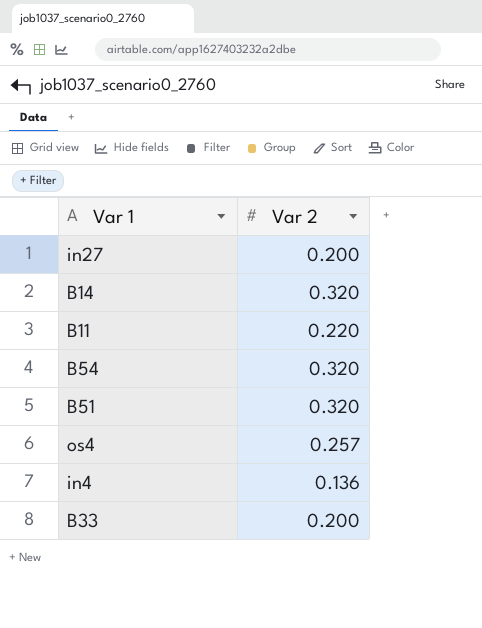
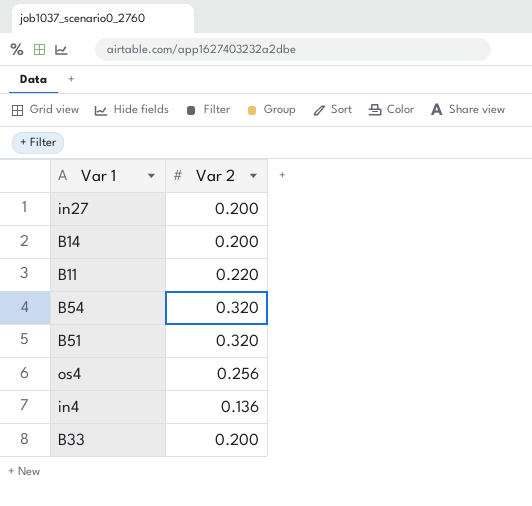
B14 | Var 2: 0.320 -> 0.200
os4 | Var 2: 0.257 -> 0.256

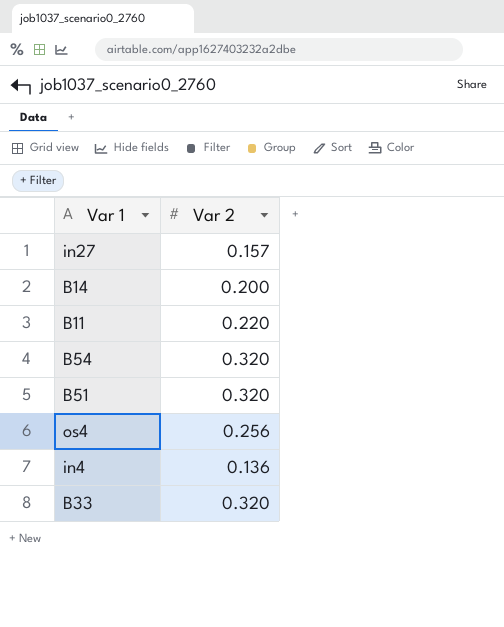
in27 | Var 2: 0.200 -> 0.157
B33 | Var 2: 0.200 -> 0.320

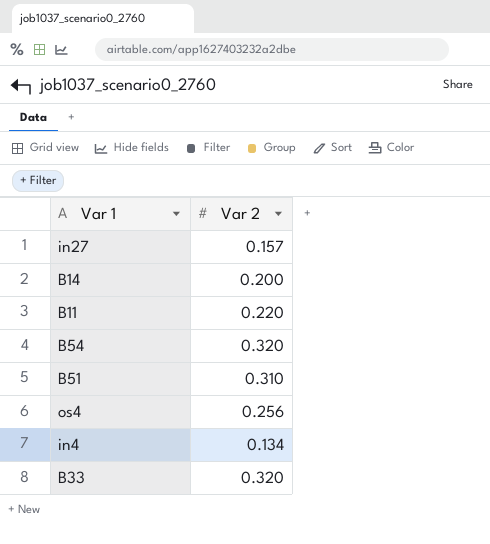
B51 | Var 2: 0.320 -> 0.310
in4 | Var 2: 0.136 -> 0.134

